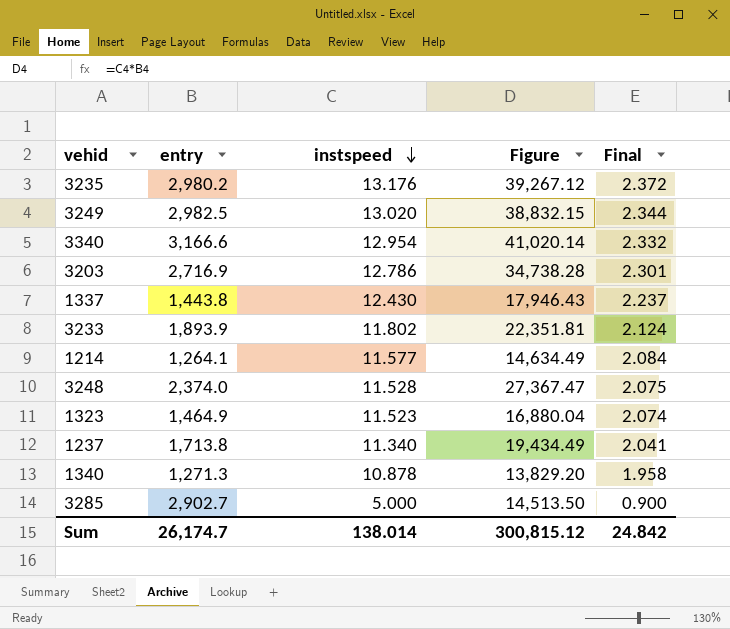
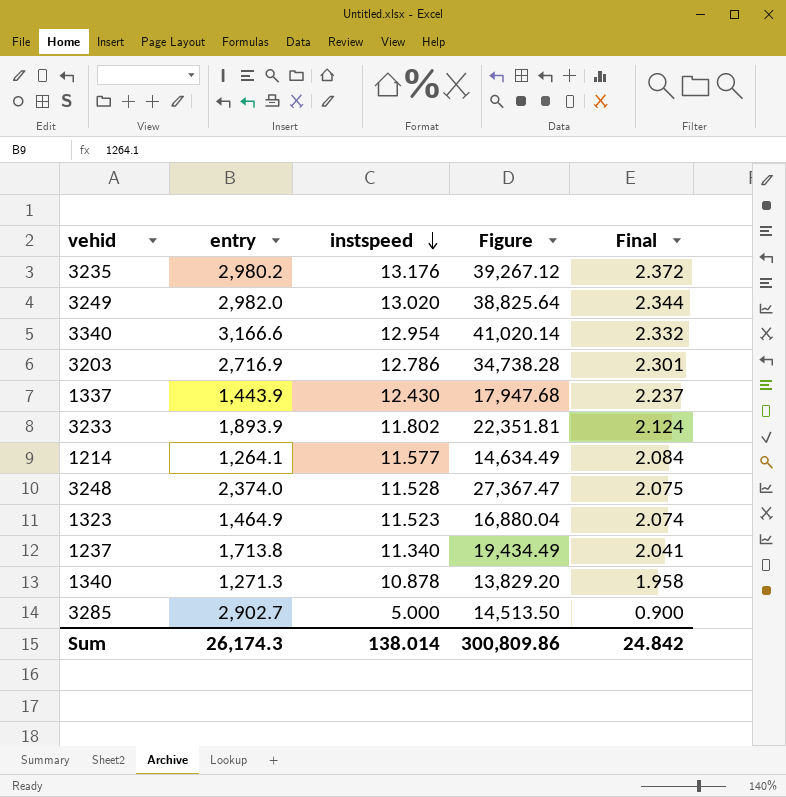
3249 | entry: 2,982.5 -> 2,982.0
3249 | Figure: 38,832.15 -> 38,825.64
1337 | entry: 1,443.8 -> 1,443.9
1337 | Figure: 17,946.43 -> 17,947.68
Sum | entry: 26,174.7 -> 26,174.3
Sum | Figure: 300,815.12 -> 300,809.86

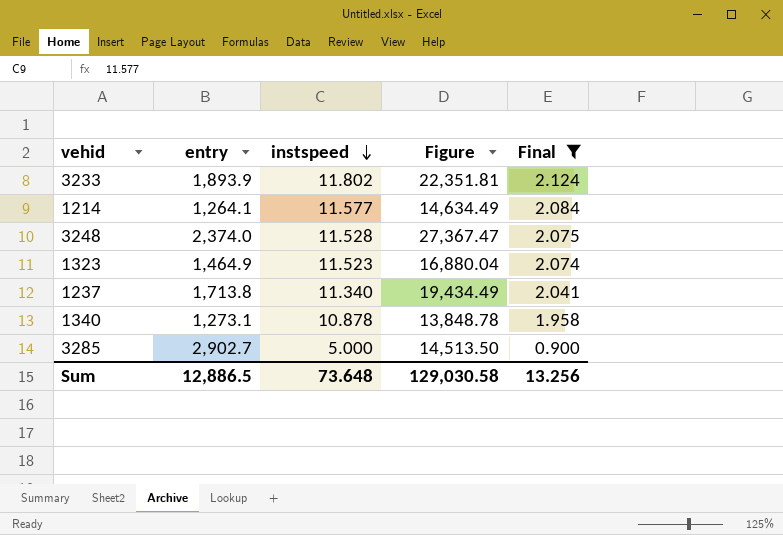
filter: none -> Final <= 2.124
1340 | entry: 1,271.3 -> 1,273.1
1340 | Figure: 13,829.20 -> 13,848.78
Sum | entry: 26,174.3 -> 12,886.5
Sum | instspeed: 138.014 -> 73.648
Sum | Figure: 300,809.86 -> 129,030.58
Sum | Final: 24.842 -> 13.256

